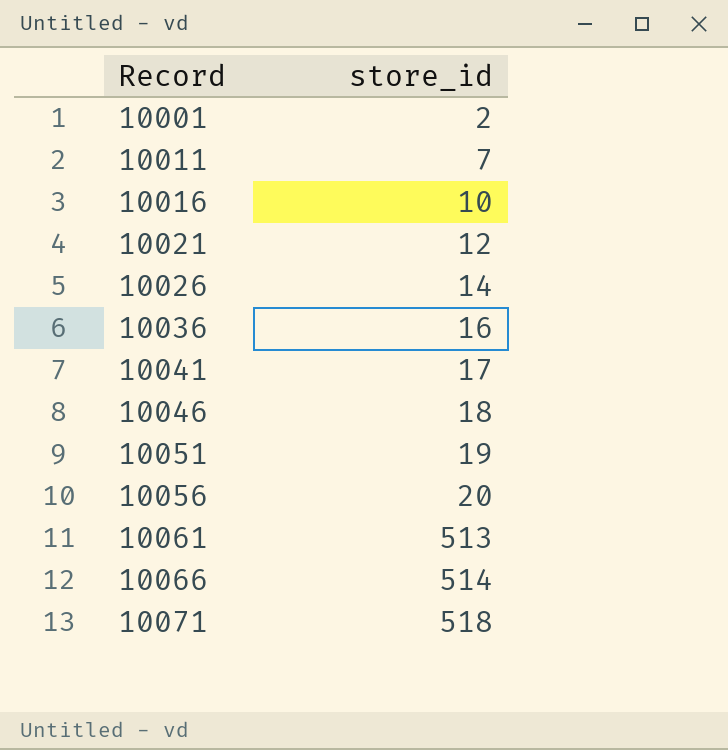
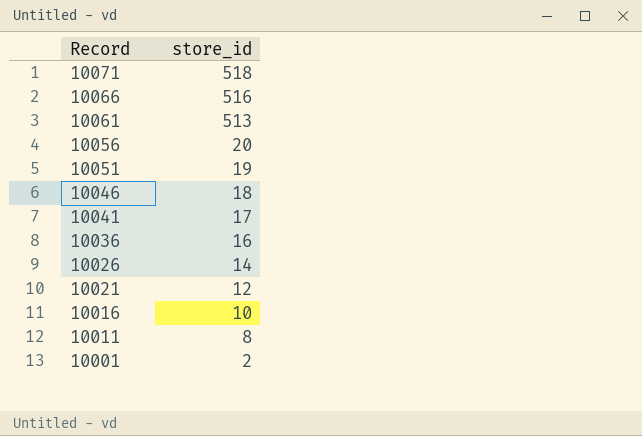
row order: Record ascending -> Record descending
10066 | store_id: 514 -> 516
10011 | store_id: 7 -> 8

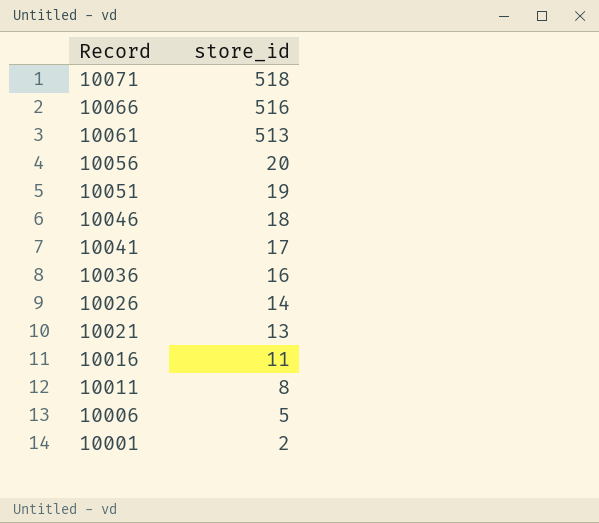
10021 | store_id: 12 -> 13
10016 | store_id: 10 -> 11
row 10006: none -> 5

